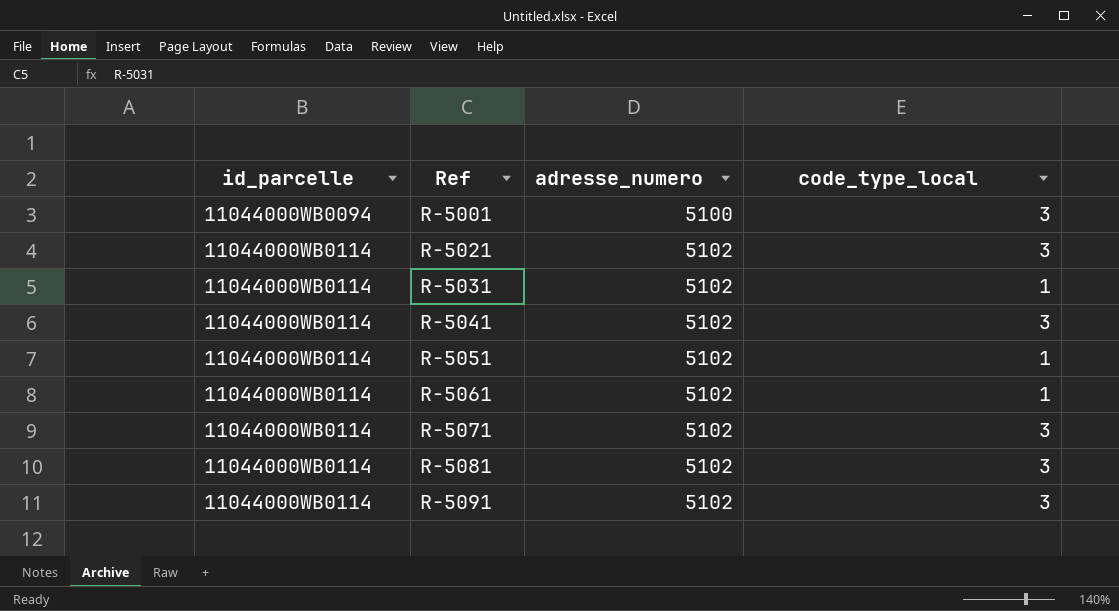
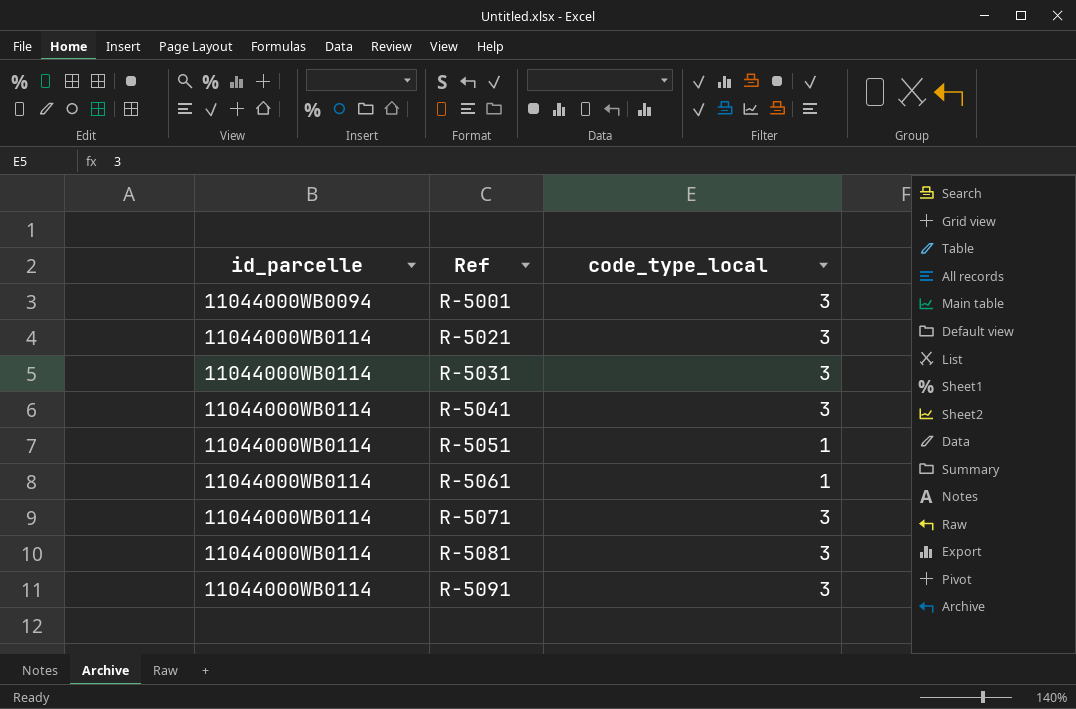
column adresse_numero | position: 3 -> none
R-5031 | code_type_local: 1 -> 3

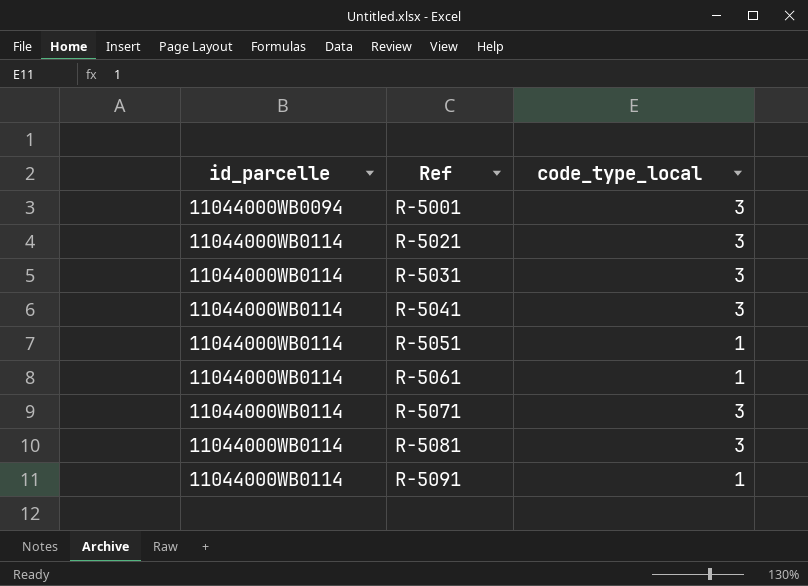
R-5091 | code_type_local: 3 -> 1

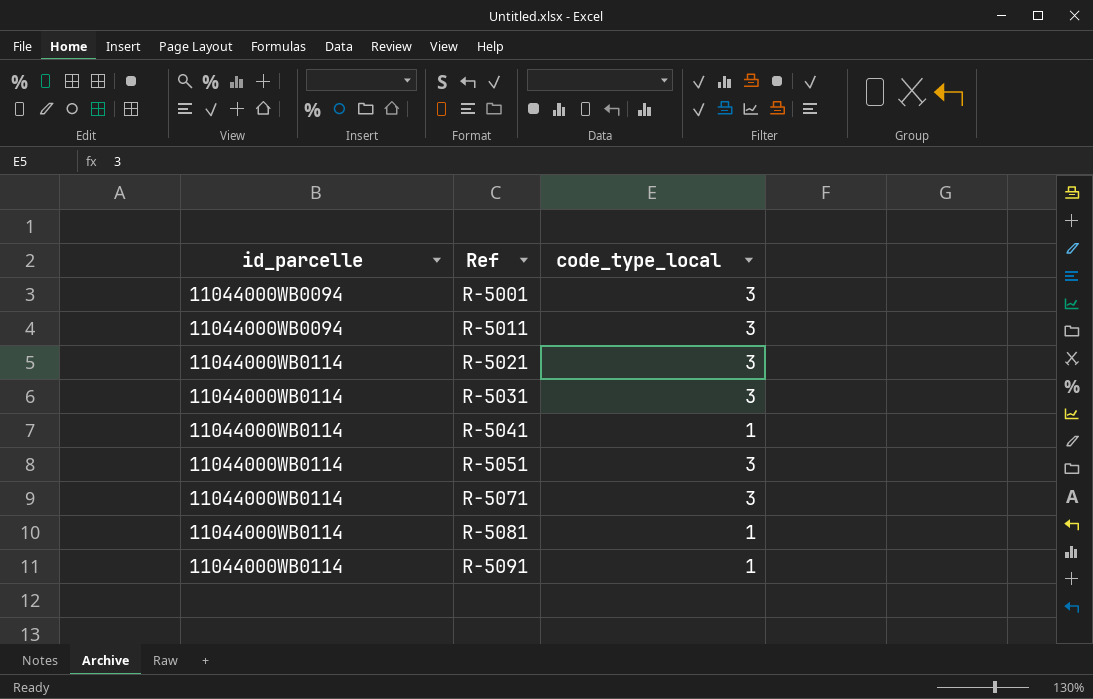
row R-5061: 11044000WB0114 | 1 -> none
row R-5011: none -> 11044000WB0094 | 3
R-5041 | code_type_local: 3 -> 1
R-5051 | code_type_local: 1 -> 3
R-5081 | code_type_local: 3 -> 1

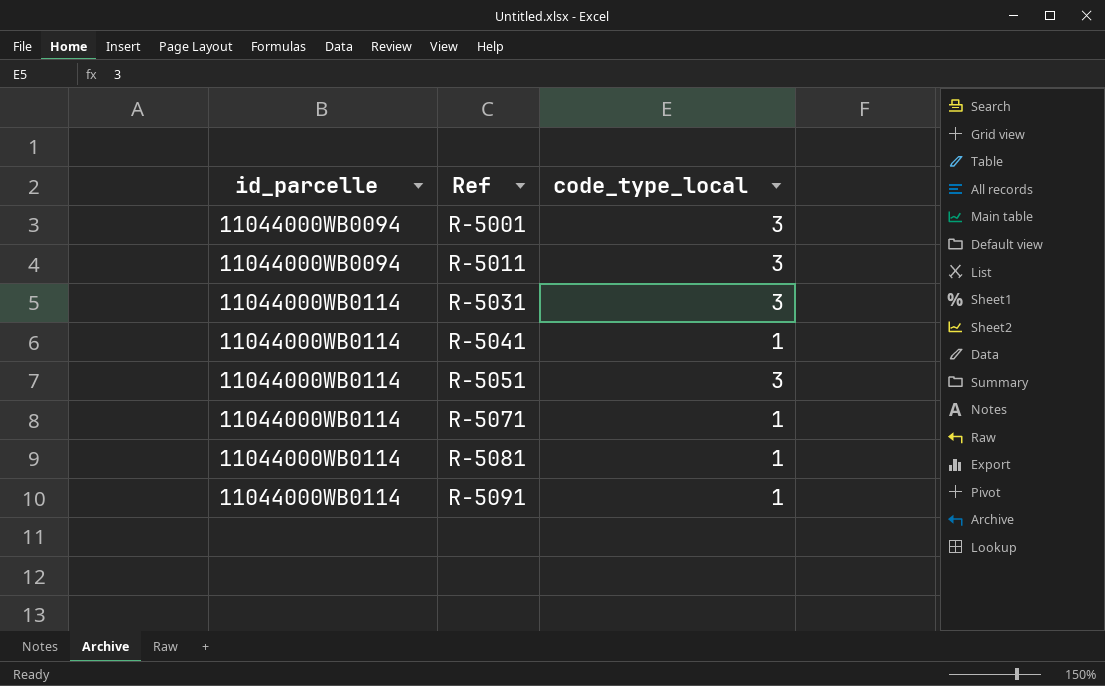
row R-5021: 11044000WB0114 | 3 -> none
R-5071 | code_type_local: 3 -> 1

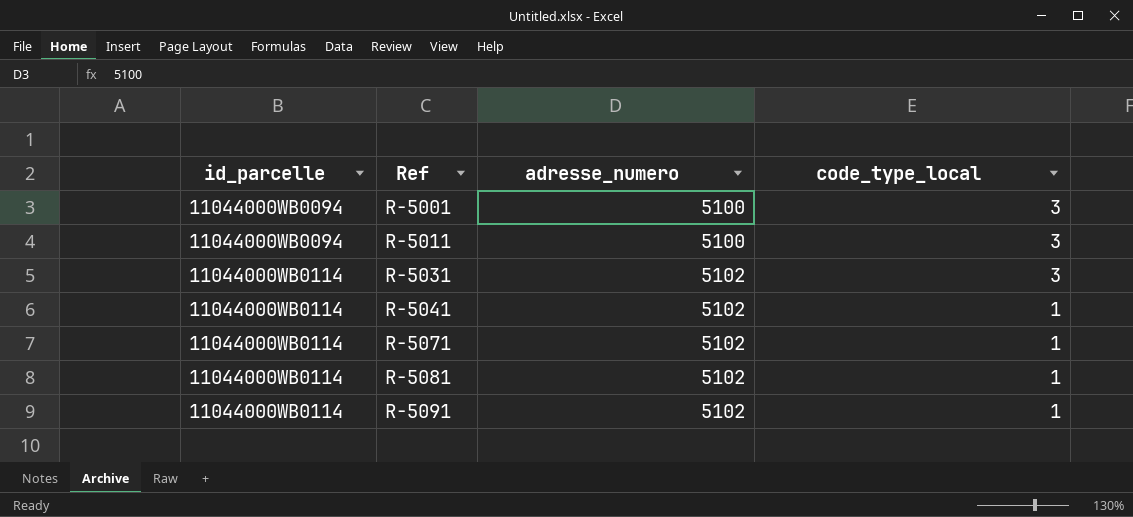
column adresse_numero | position: none -> 3
row R-5051: 11044000WB0114 | 3 -> none

